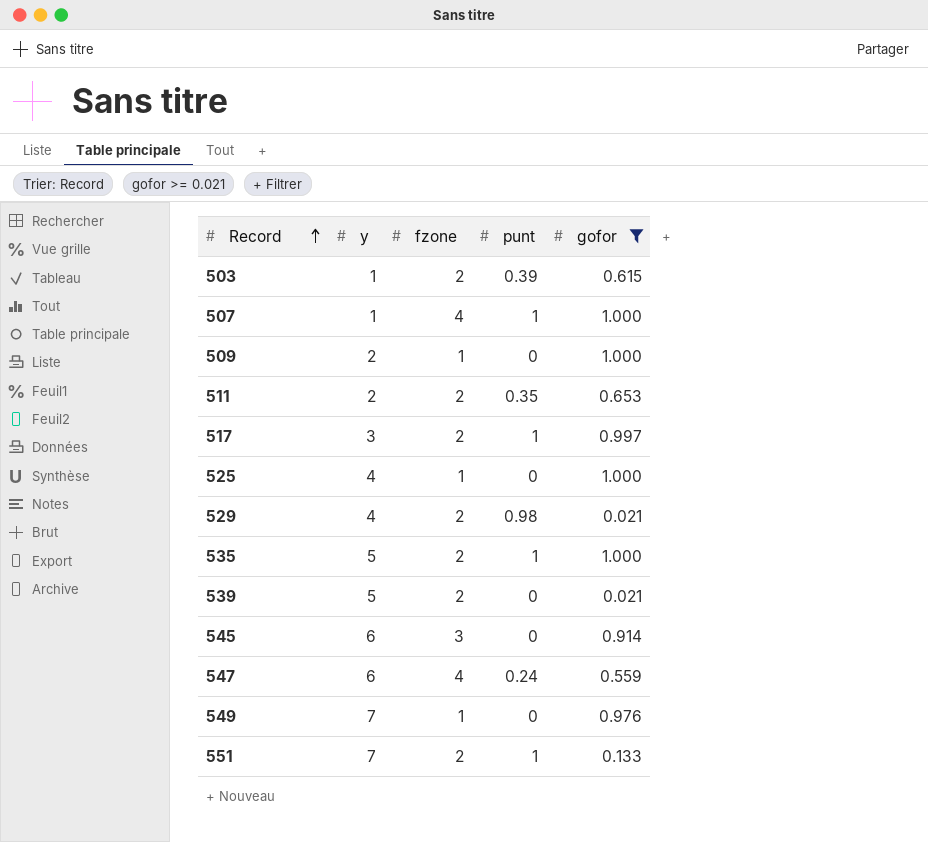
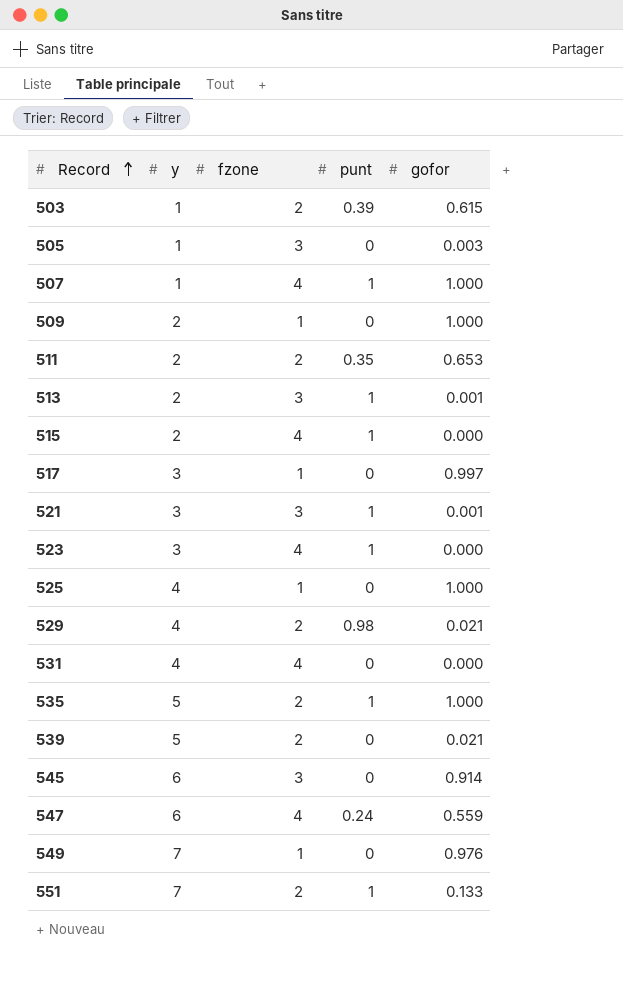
filter: gofor >= 0.021 -> none
517 | fzone: 2 -> 1
517 | punt: 1 -> 0

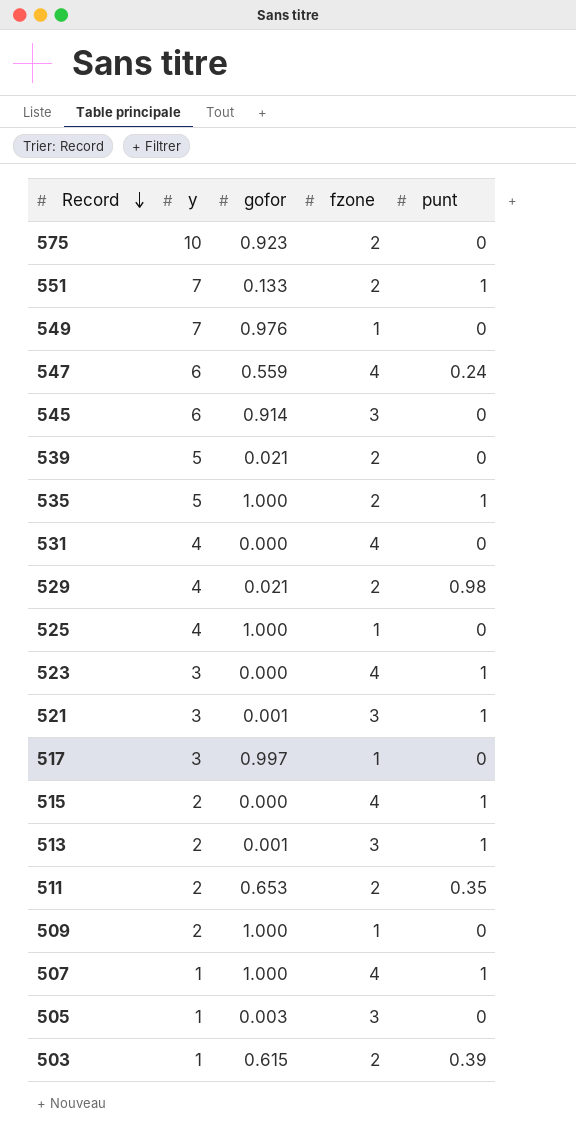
row order: Record ascending -> Record descending
column gofor | position: 5 -> 3
row 575: none -> 10 | 0.923 | 2 | 0

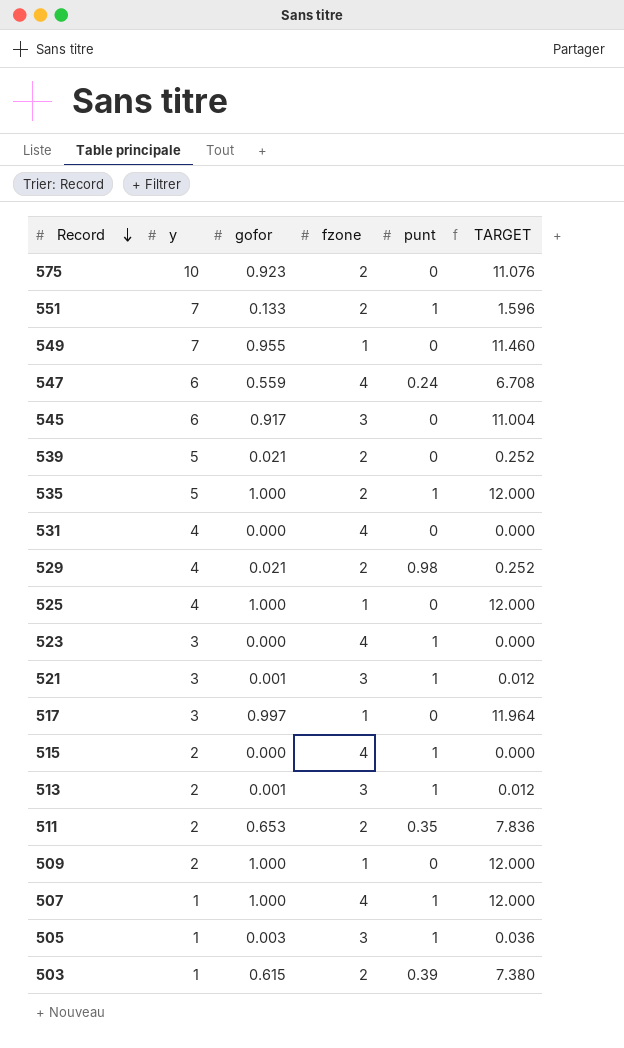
column TARGET | formula: none -> [gofor] * 12
549 | gofor: 0.976 -> 0.955
545 | gofor: 0.914 -> 0.917
505 | punt: 0 -> 1

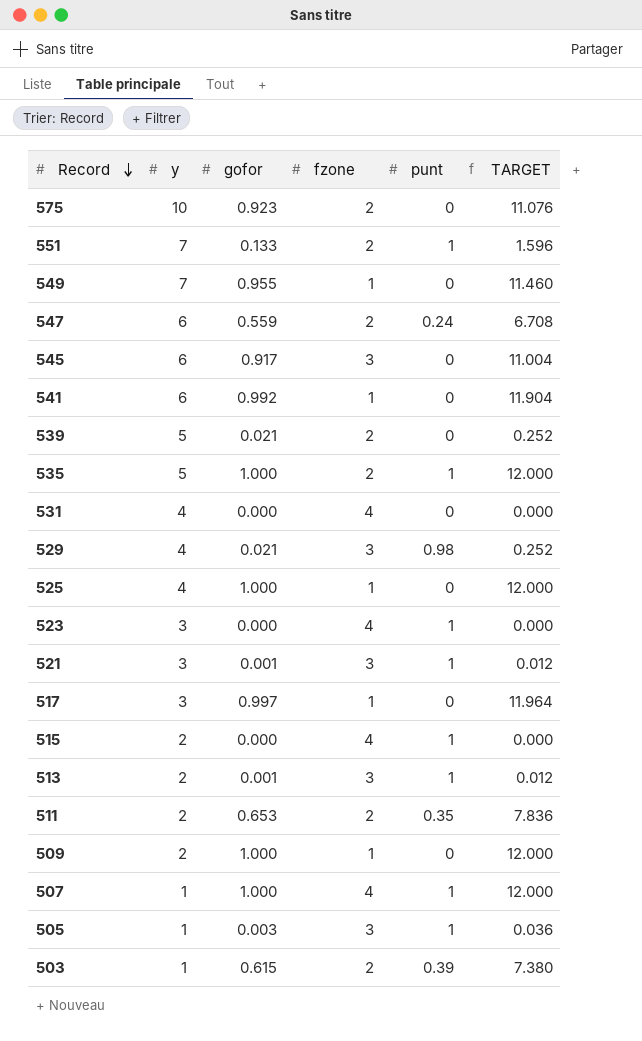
547 | fzone: 4 -> 2
row 541: none -> 6 | 0.992 | 1 | 0 | 11.904
529 | fzone: 2 -> 3

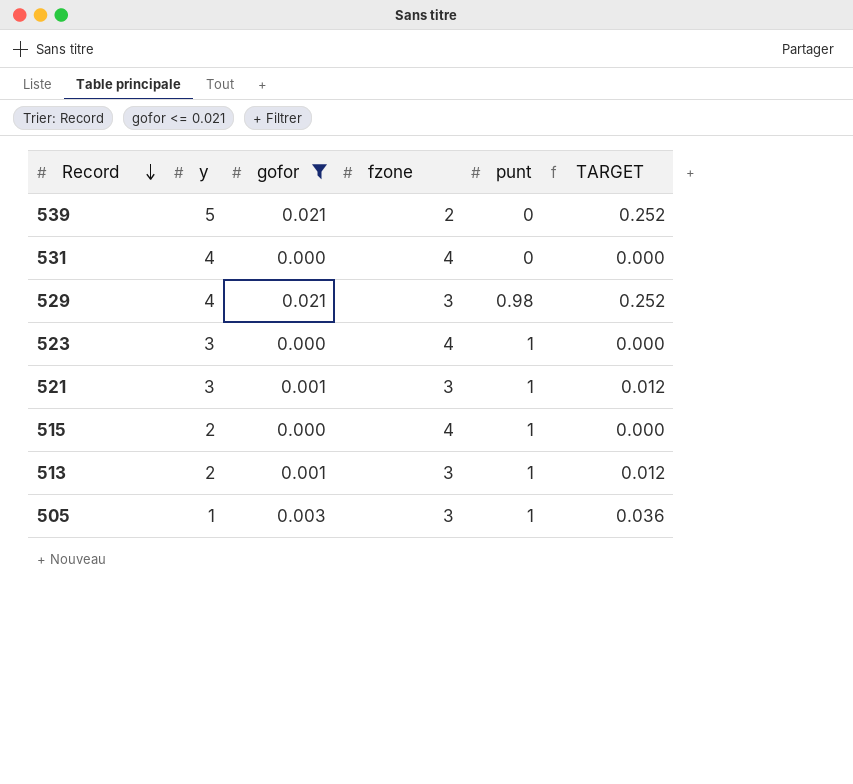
filter: none -> gofor <= 0.021

